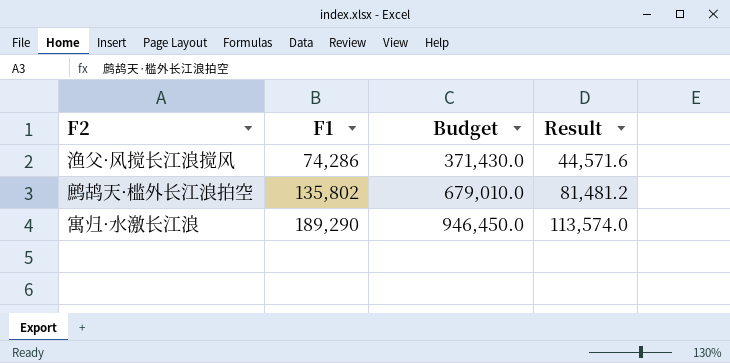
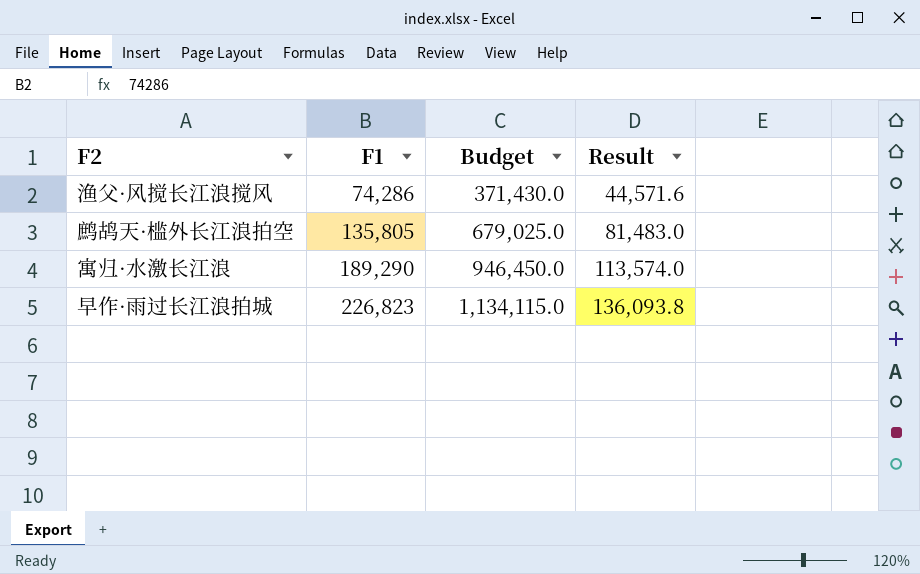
鹧鸪天·槛外长江浪拍空 | F1: 135,802 -> 135,805
鹧鸪天·槛外长江浪拍空 | Budget: 679,010.0 -> 679,025.0
鹧鸪天·槛外长江浪拍空 | Result: 81,481.2 -> 81,483.0
row 早作·雨过长江浪拍城: none -> 226,823 | 1,134,115.0 | 136,093.8

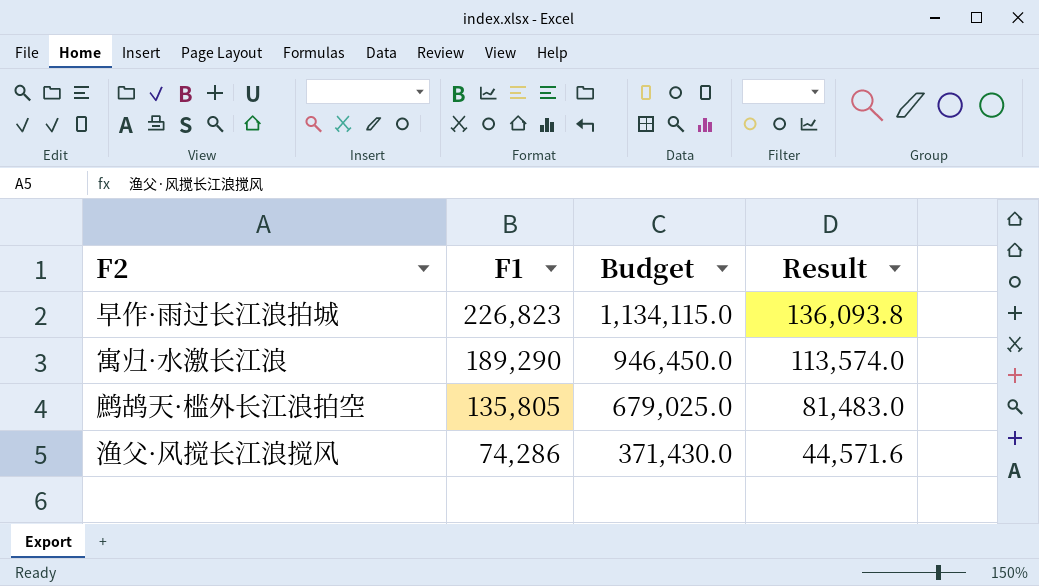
row order: F1 ascending -> F1 descending

